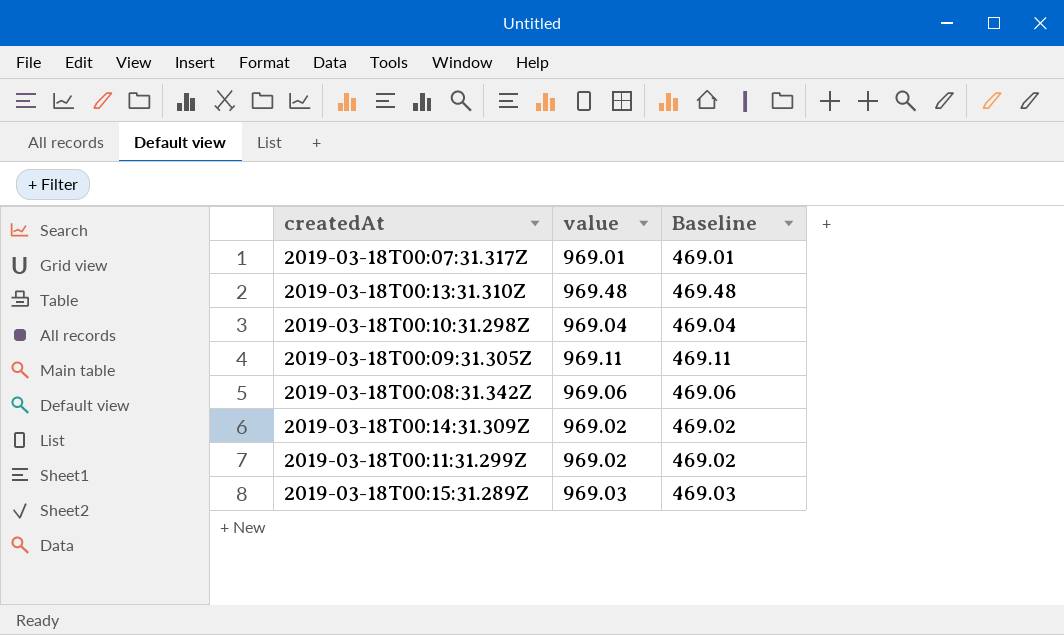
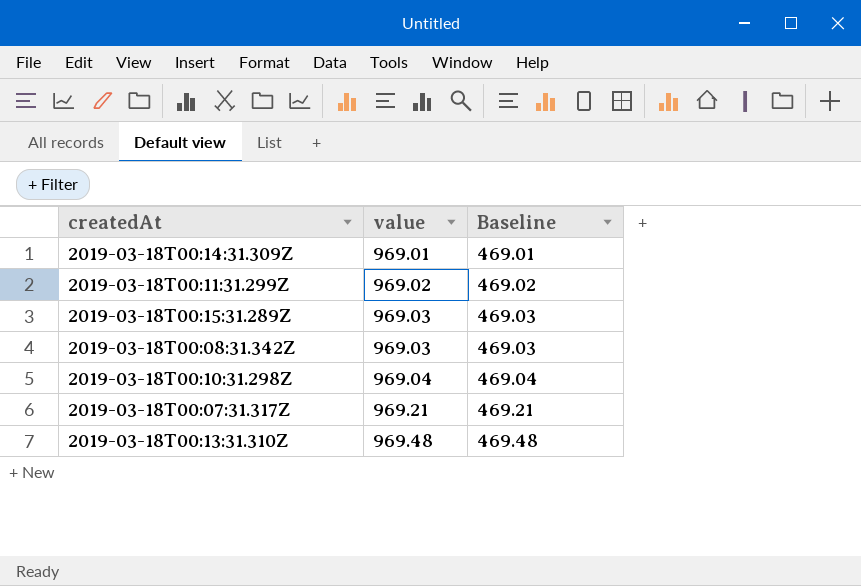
row order: none -> value ascending
row 2019-03-18T00:09:31.305Z: 969.11 | 469.11 -> none
2019-03-18T00:14:31.309Z | value: 969.02 -> 969.01
2019-03-18T00:14:31.309Z | Baseline: 469.02 -> 469.01
2019-03-18T00:08:31.342Z | value: 969.06 -> 969.03
2019-03-18T00:08:31.342Z | Baseline: 469.06 -> 469.03
2019-03-18T00:07:31.317Z | value: 969.01 -> 969.21
2019-03-18T00:07:31.317Z | Baseline: 469.01 -> 469.21

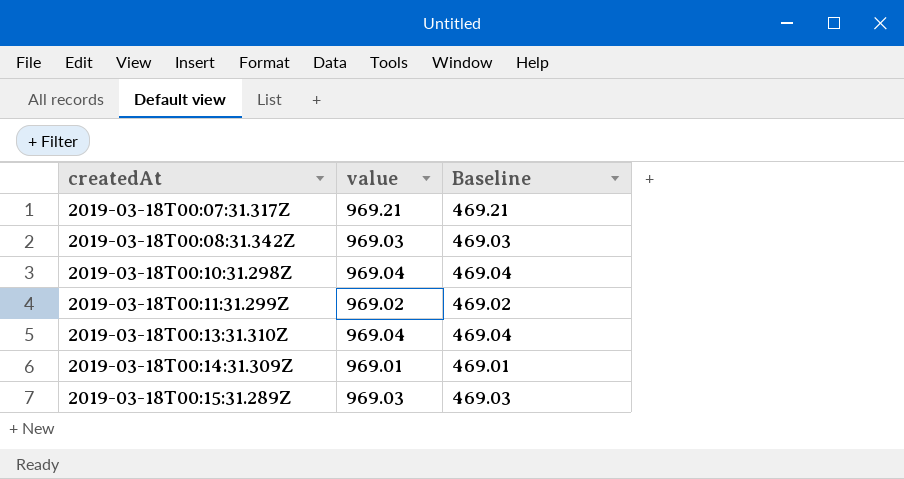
row order: value ascending -> createdAt ascending
2019-03-18T00:13:31.310Z | value: 969.48 -> 969.04
2019-03-18T00:13:31.310Z | Baseline: 469.48 -> 469.04

